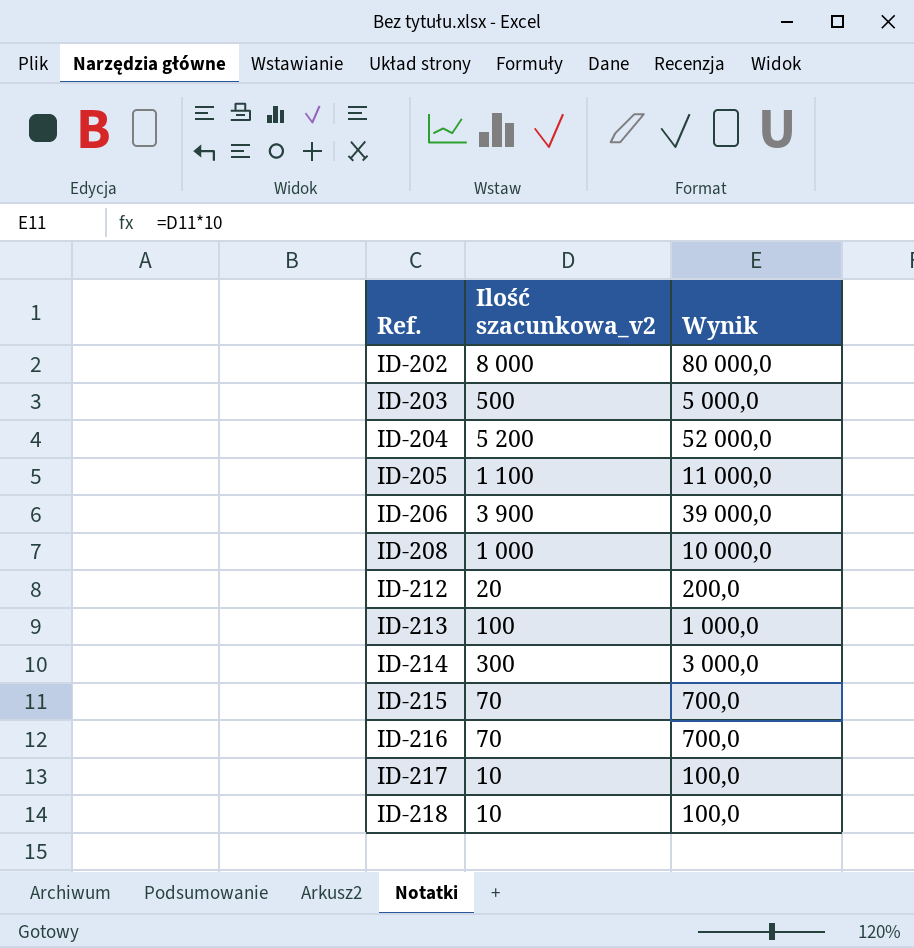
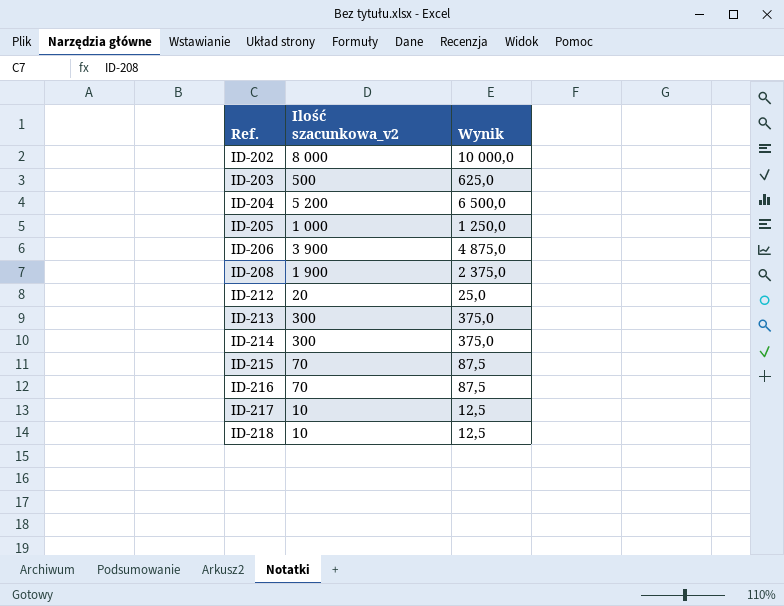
column Wynik | formula: [Ilość szacunkowa_v2] * 10 -> [Ilość szacunkowa_v2] * 1,25
ID-205 | Ilość szacunkowa_v2: 1 100 -> 1 000
ID-208 | Ilość szacunkowa_v2: 1 000 -> 1 900
ID-213 | Ilość szacunkowa_v2: 100 -> 300

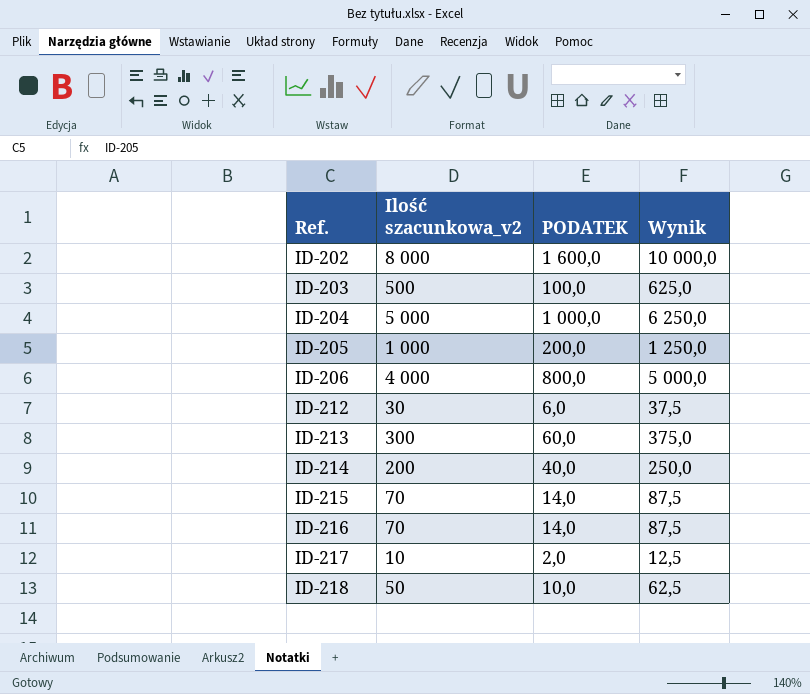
column PODATEK | formula: none -> [Ilość szacunkowa_v2] * 0,2
row ID-208: 1 900 | 2 375,0 -> none
ID-204 | Ilość szacunkowa_v2: 5 200 -> 5 000
ID-204 | Wynik: 6 500,0 -> 6 250,0
ID-206 | Ilość szacunkowa_v2: 3 900 -> 4 000
ID-206 | Wynik: 4 875,0 -> 5 000,0
ID-212 | Ilość szacunkowa_v2: 20 -> 30
ID-212 | Wynik: 25,0 -> 37,5
ID-214 | Ilość szacunkowa_v2: 300 -> 200
ID-214 | Wynik: 375,0 -> 250,0
ID-218 | Ilość szacunkowa_v2: 10 -> 50
ID-218 | Wynik: 12,5 -> 62,5

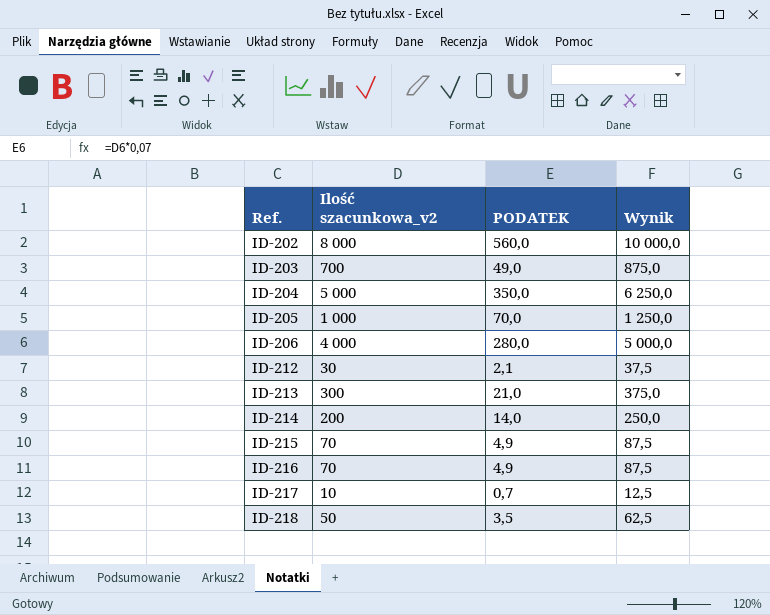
column PODATEK | formula: [Ilość szacunkowa_v2] * 0,2 -> [Ilość szacunkowa_v2] * 0,07
ID-203 | Ilość szacunkowa_v2: 500 -> 700
ID-203 | Wynik: 625,0 -> 875,0

